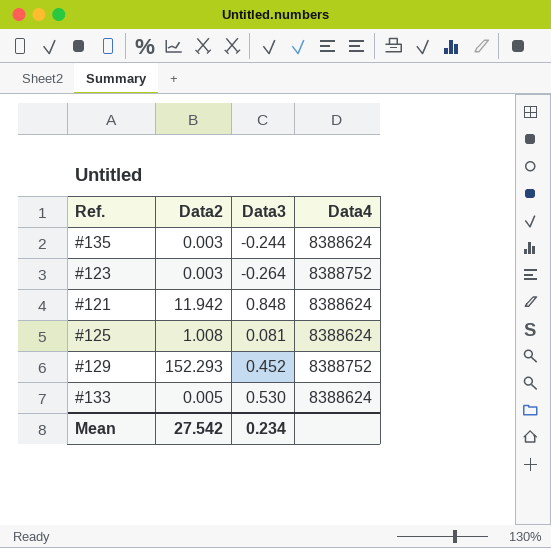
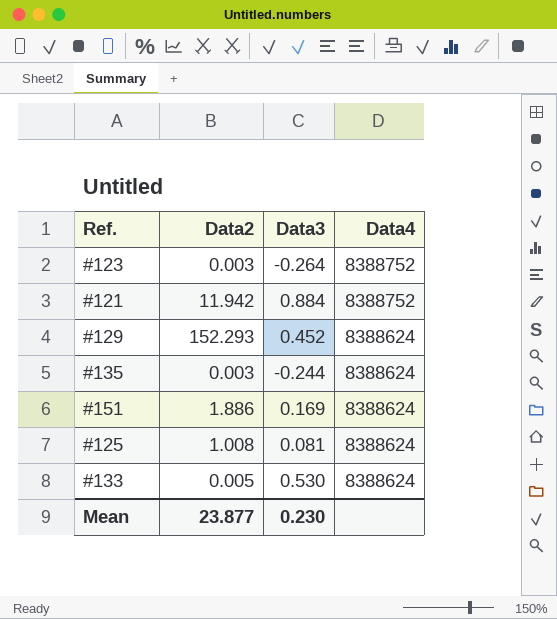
row order: none -> Data4 descending
#121 | Data3: 0.848 -> 0.884
#121 | Data4: 8388624 -> 8388752
#129 | Data4: 8388752 -> 8388624
row #151: none -> 1.886 | 0.169 | 8388624
Mean | Data2: 27.542 -> 23.877
Mean | Data3: 0.234 -> 0.230

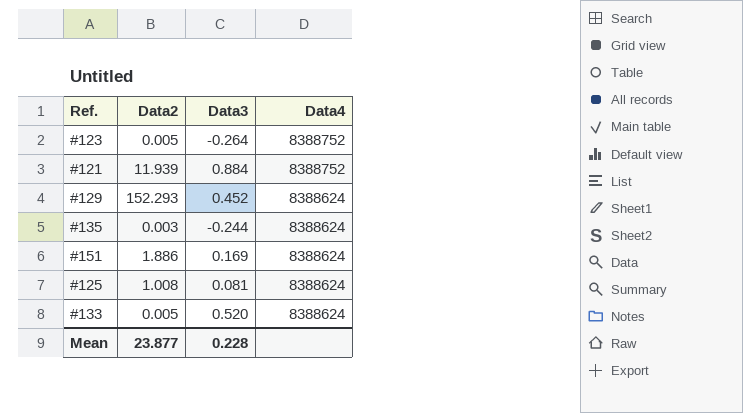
#123 | Data2: 0.003 -> 0.005
#121 | Data2: 11.942 -> 11.939
#133 | Data3: 0.530 -> 0.520
Mean | Data3: 0.230 -> 0.228

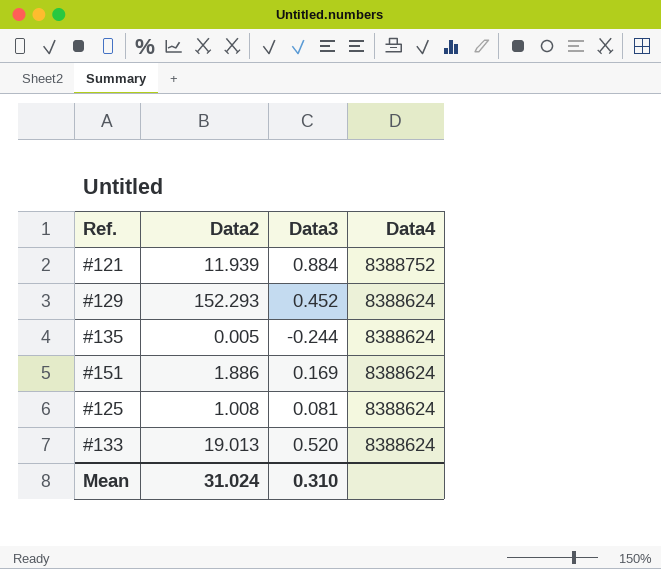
row #123: 0.005 | -0.264 | 8388752 -> none
#135 | Data2: 0.003 -> 0.005
#133 | Data2: 0.005 -> 19.013
Mean | Data2: 23.877 -> 31.024
Mean | Data3: 0.228 -> 0.310

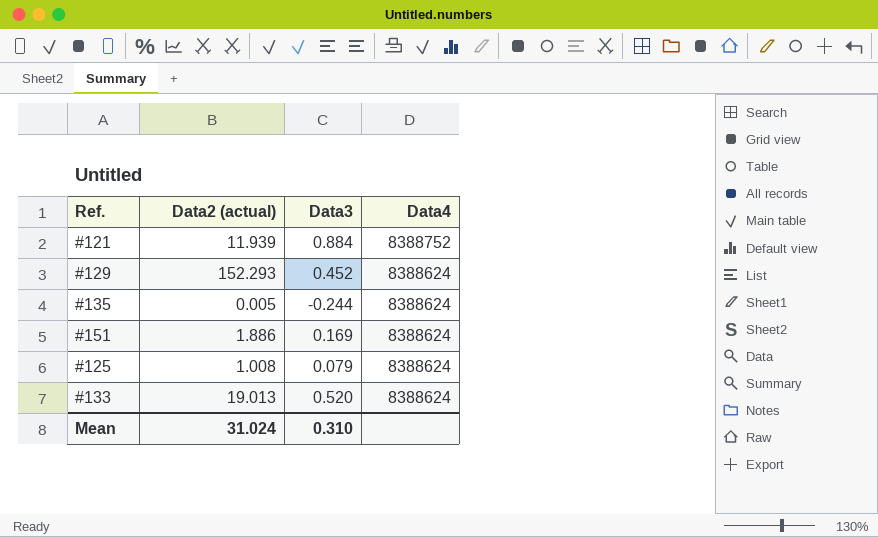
column name: Data2 -> Data2 (actual)
#125 | Data3: 0.081 -> 0.079

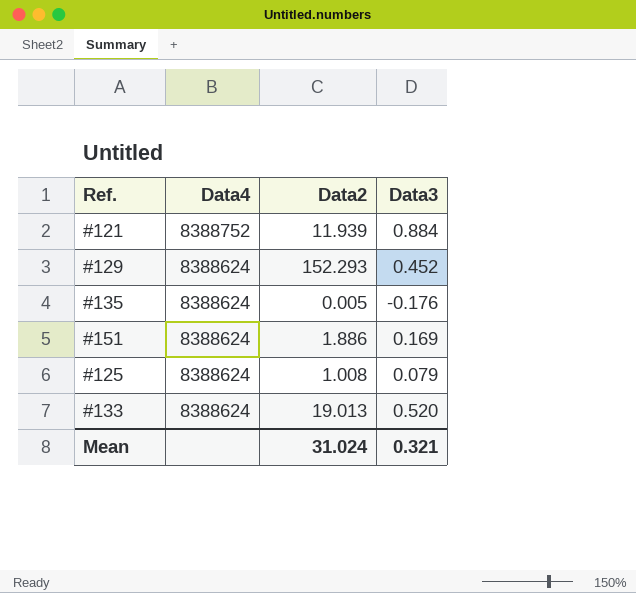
column Data4 | position: 4 -> 2
column name: Data2 (actual) -> Data2
#135 | Data3: -0.244 -> -0.176
Mean | Data3: 0.310 -> 0.321

